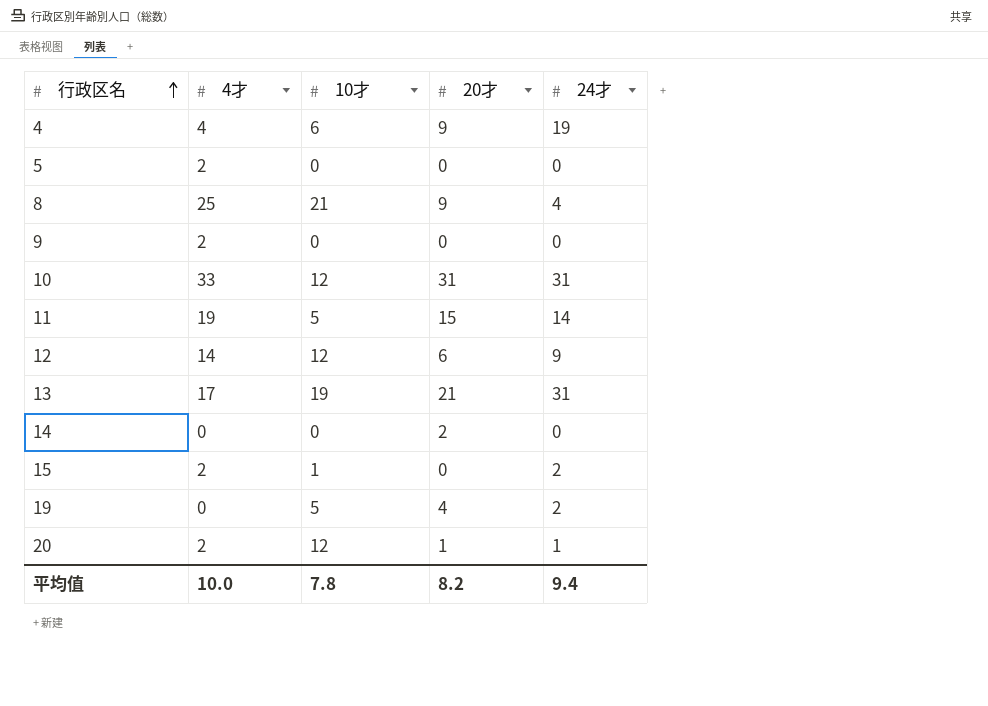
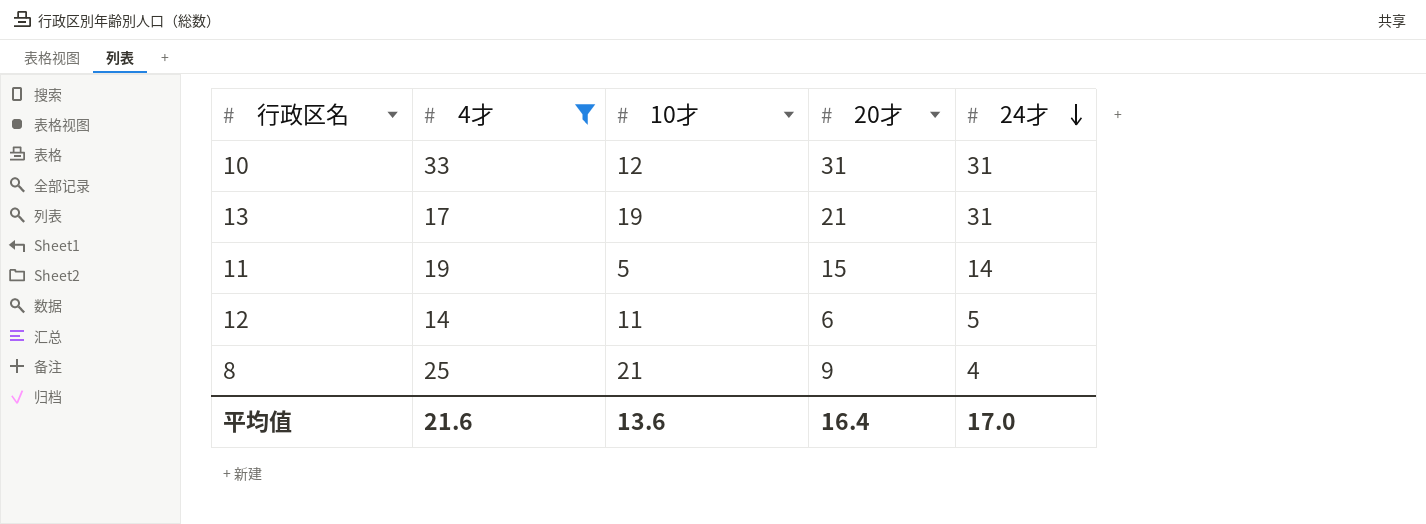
filter: none -> 4才 >= 14
row order: 行政区名 ascending -> 24才 descending
12 | 10才: 12 -> 11
12 | 24才: 9 -> 5
平均值 | 4才: 10.0 -> 21.6
平均值 | 10才: 7.8 -> 13.6
平均值 | 20才: 8.2 -> 16.4
平均值 | 24才: 9.4 -> 17.0

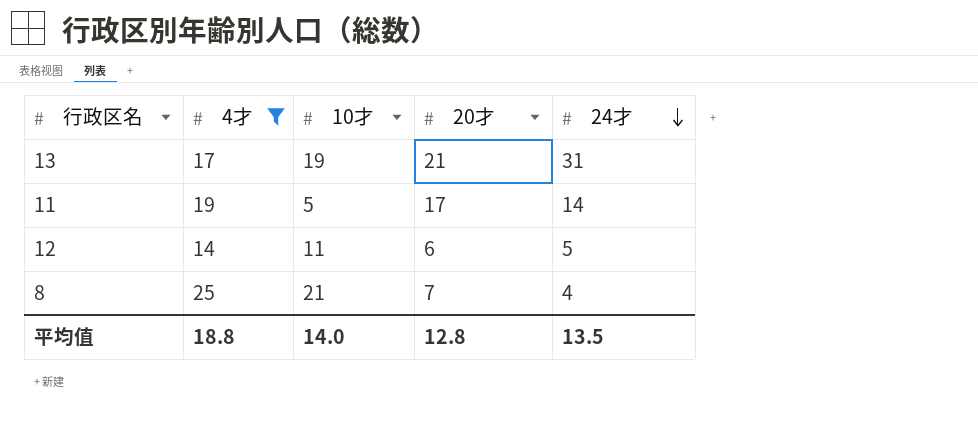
row 10: 33 | 12 | 31 | 31 -> none
11 | 20才: 15 -> 17
8 | 20才: 9 -> 7
平均值 | 4才: 21.6 -> 18.8
平均值 | 10才: 13.6 -> 14.0
平均值 | 20才: 16.4 -> 12.8
平均值 | 24才: 17.0 -> 13.5

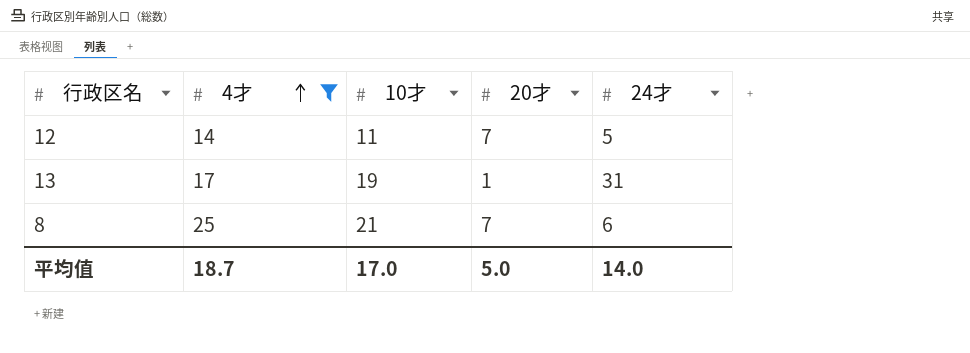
row order: 24才 descending -> 4才 ascending
row 11: 19 | 5 | 17 | 14 -> none
12 | 20才: 6 -> 7
13 | 20才: 21 -> 1
8 | 24才: 4 -> 6
平均值 | 4才: 18.8 -> 18.7
平均值 | 10才: 14.0 -> 17.0
平均值 | 20才: 12.8 -> 5.0
平均值 | 24才: 13.5 -> 14.0

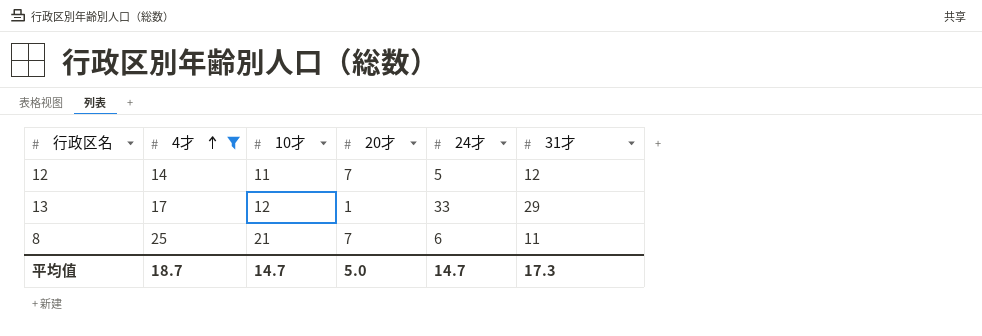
column 31才 | position: none -> 6
13 | 10才: 19 -> 12
13 | 24才: 31 -> 33
平均值 | 10才: 17.0 -> 14.7
平均值 | 24才: 14.0 -> 14.7

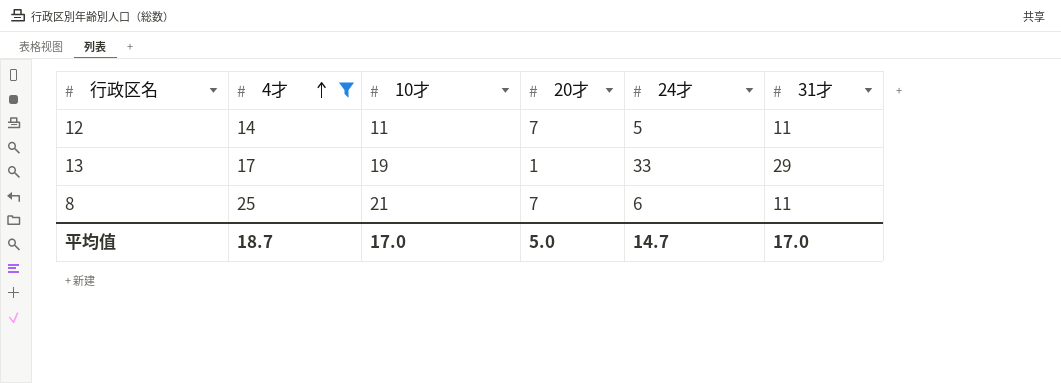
12 | 31才: 12 -> 11
13 | 10才: 12 -> 19
平均值 | 10才: 14.7 -> 17.0
平均值 | 31才: 17.3 -> 17.0

